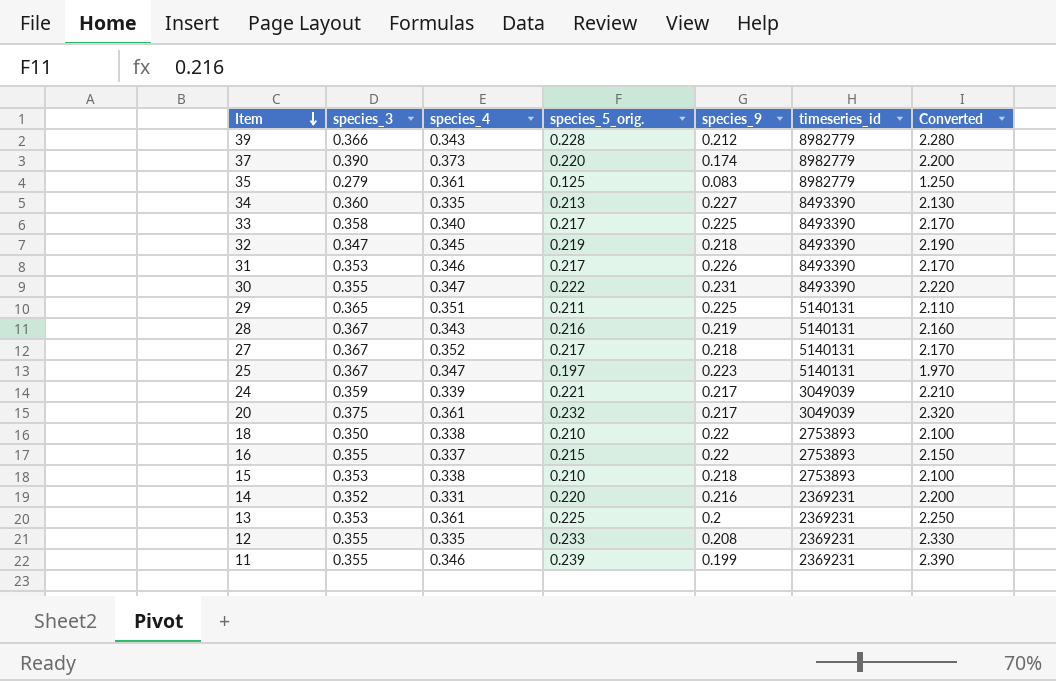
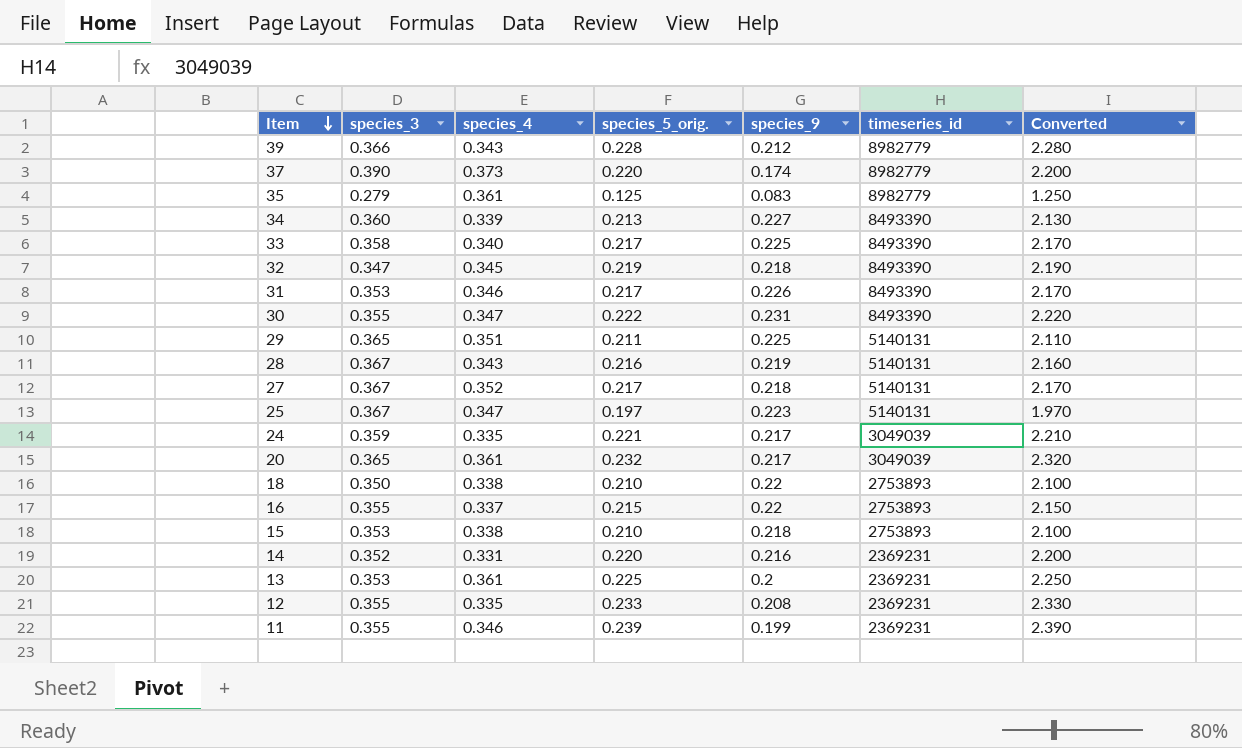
34 | species_4: 0.335 -> 0.339
24 | species_4: 0.339 -> 0.335
20 | species_3: 0.375 -> 0.365

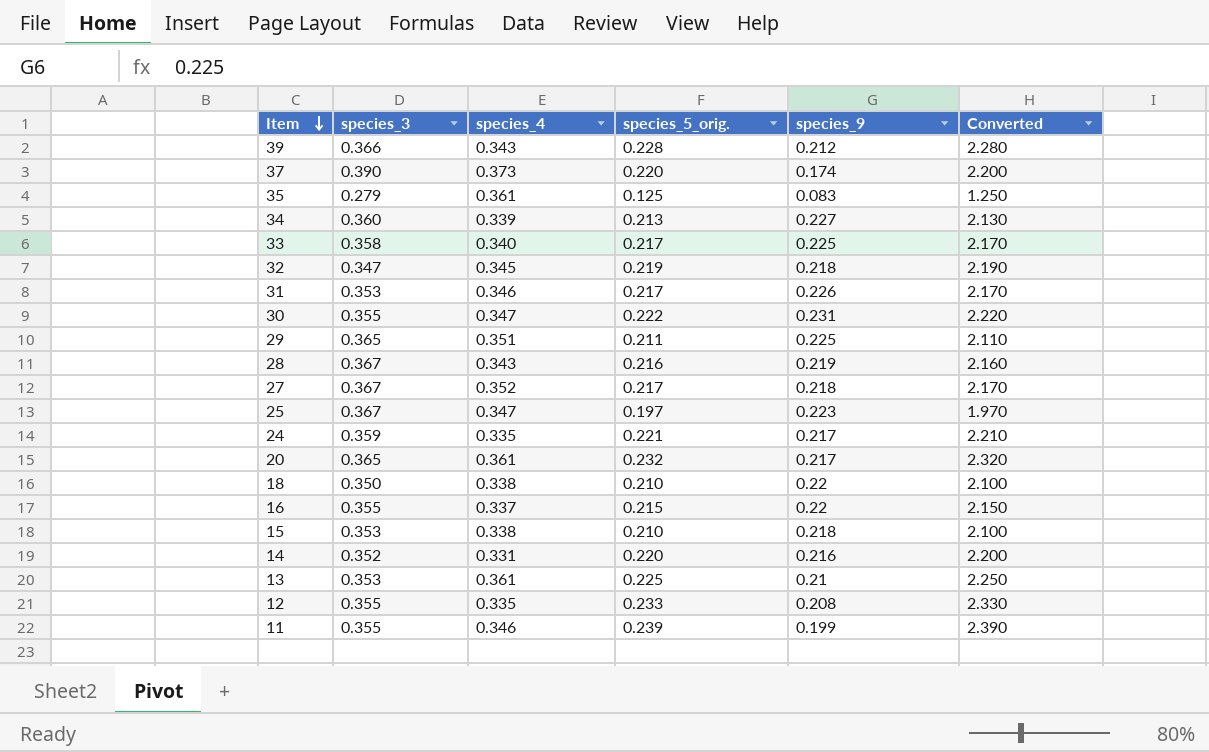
column timeseries_id | position: 6 -> none
13 | species_9: 0.2 -> 0.21

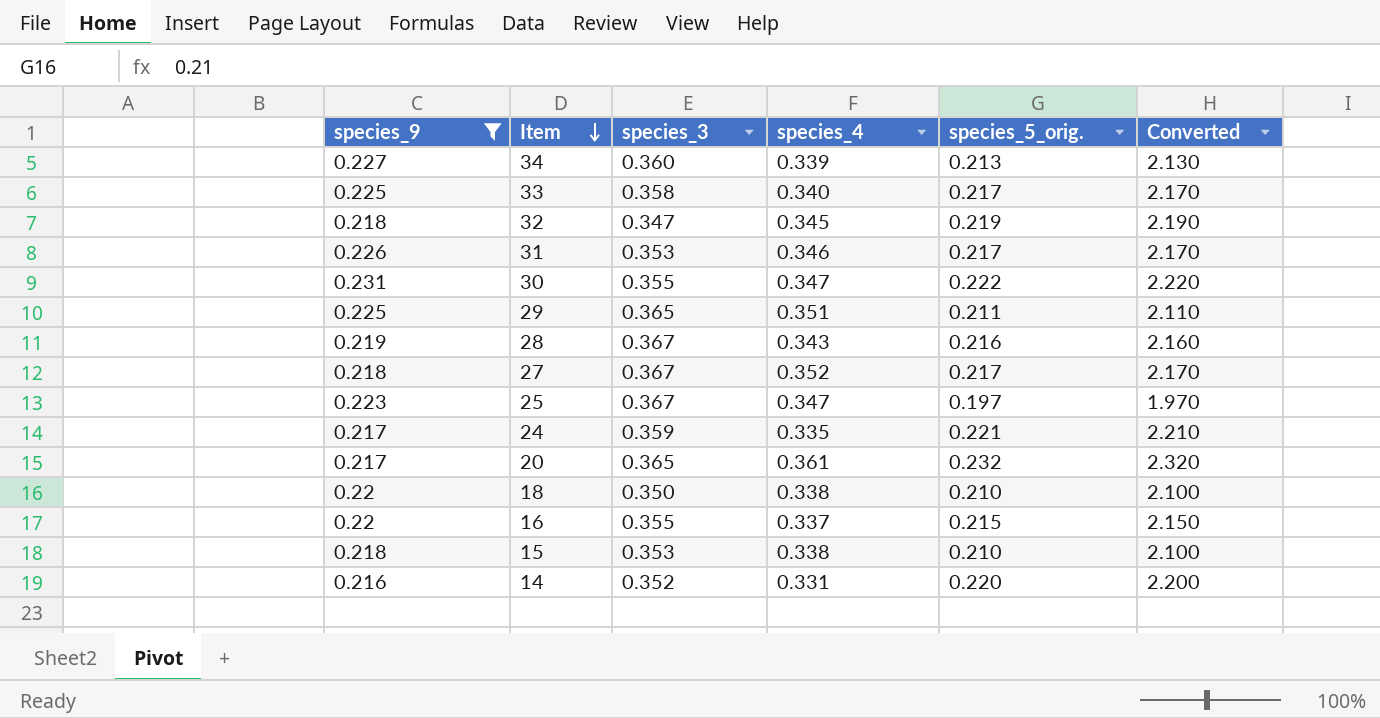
filter: none -> species_9 >= 0.216
column species_9 | position: 5 -> 1

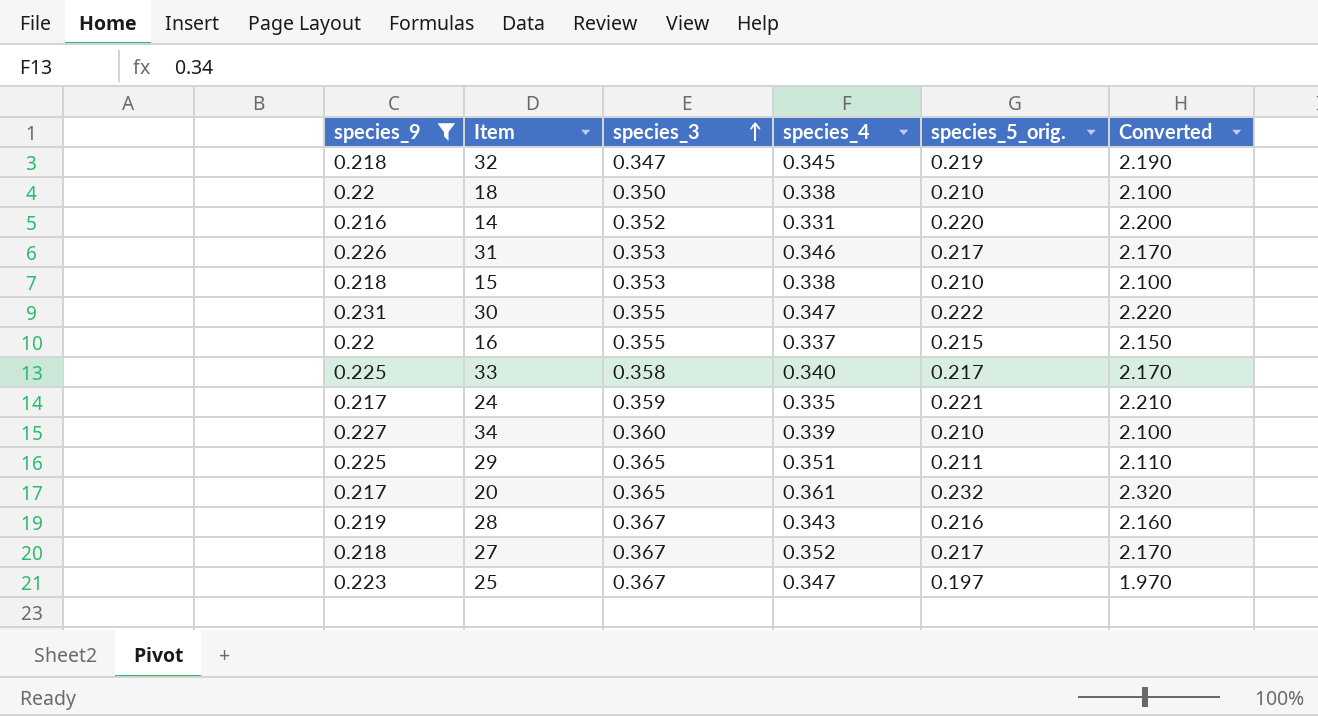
row order: Item descending -> species_3 ascending
34 | species_5_orig.: 0.213 -> 0.210
34 | Converted: 2.130 -> 2.100

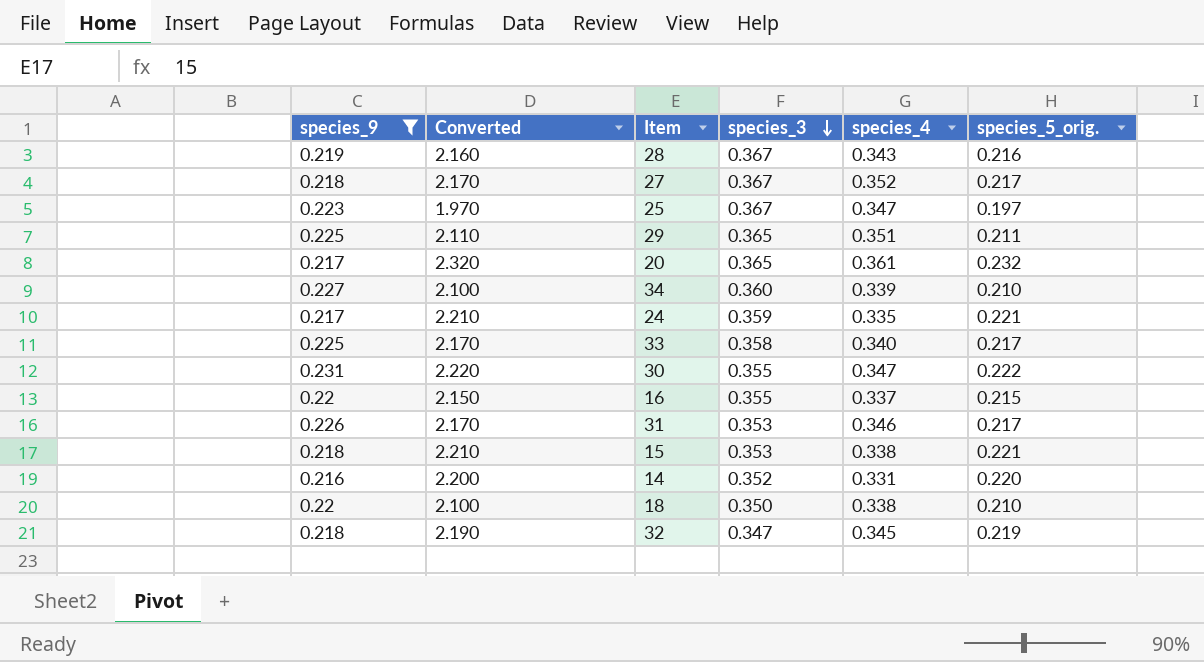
row order: species_3 ascending -> species_3 descending
column Converted | position: 6 -> 2
15 | Converted: 2.100 -> 2.210
15 | species_5_orig.: 0.210 -> 0.221

